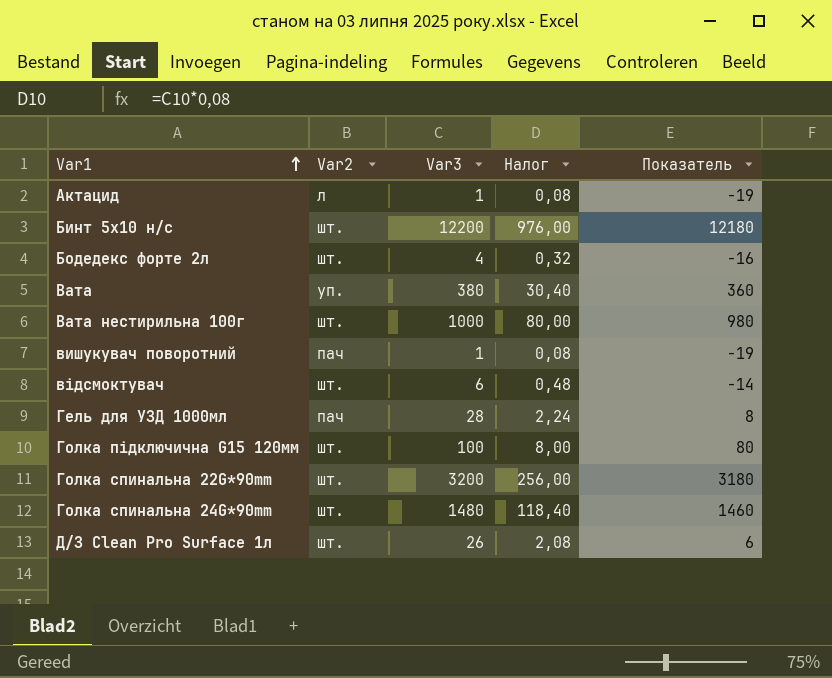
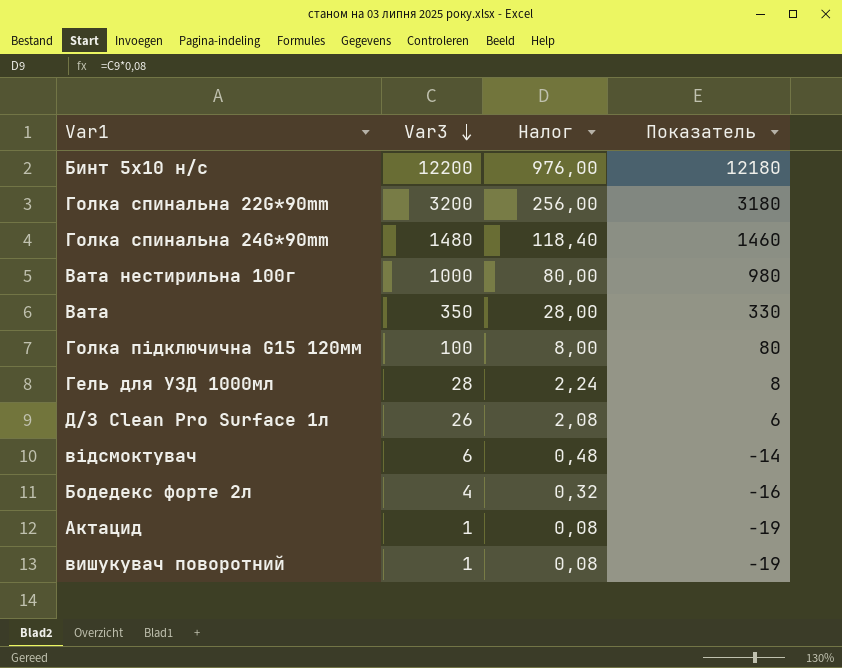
row order: Var1 ascending -> Var3 descending
column Var2 | position: 2 -> none
Вата | Var3: 380 -> 350
Вата | Налог: 30,40 -> 28,00
Вата | Показатель: 360 -> 330

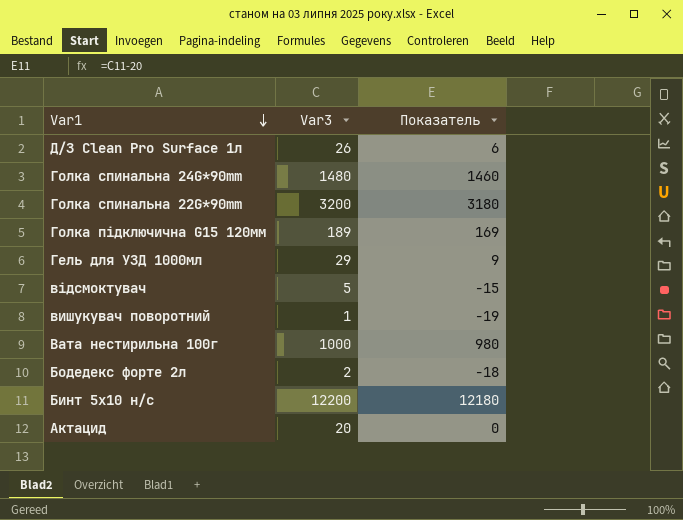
row order: Var3 descending -> Var1 descending
column Налог | formula: [Var3] * 0,08 -> none
row Вата: 350 | 28,00 | 330 -> none
Голка підключична G15 120мм | Var3: 100 -> 189
Голка підключична G15 120мм | Показатель: 80 -> 169
Гель для УЗД 1000мл | Var3: 28 -> 29
Гель для УЗД 1000мл | Показатель: 8 -> 9
відсмоктувач | Var3: 6 -> 5
відсмоктувач | Показатель: -14 -> -15
Бодедекс форте 2л | Var3: 4 -> 2
Бодедекс форте 2л | Показатель: -16 -> -18
Актацид | Var3: 1 -> 20
Актацид | Показатель: -19 -> 0

